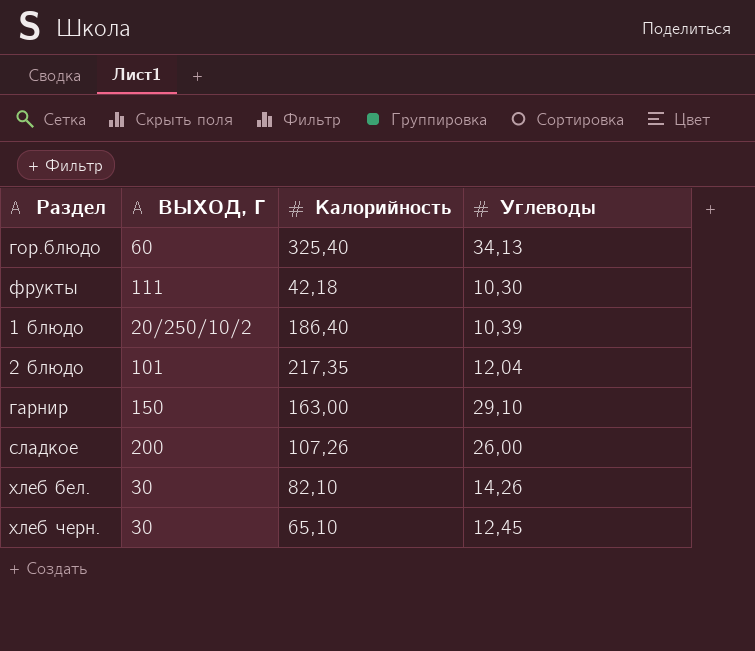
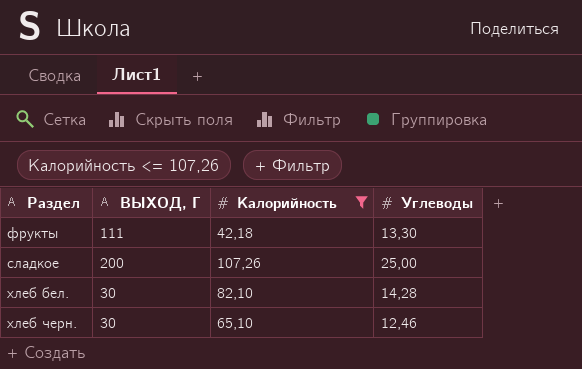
filter: none -> Калорийность <= 107,26
фрукты | Углеводы: 10,30 -> 13,30
сладкое | Углеводы: 26,00 -> 25,00
хлеб бел. | Углеводы: 14,26 -> 14,28
хлеб черн. | Углеводы: 12,45 -> 12,46

